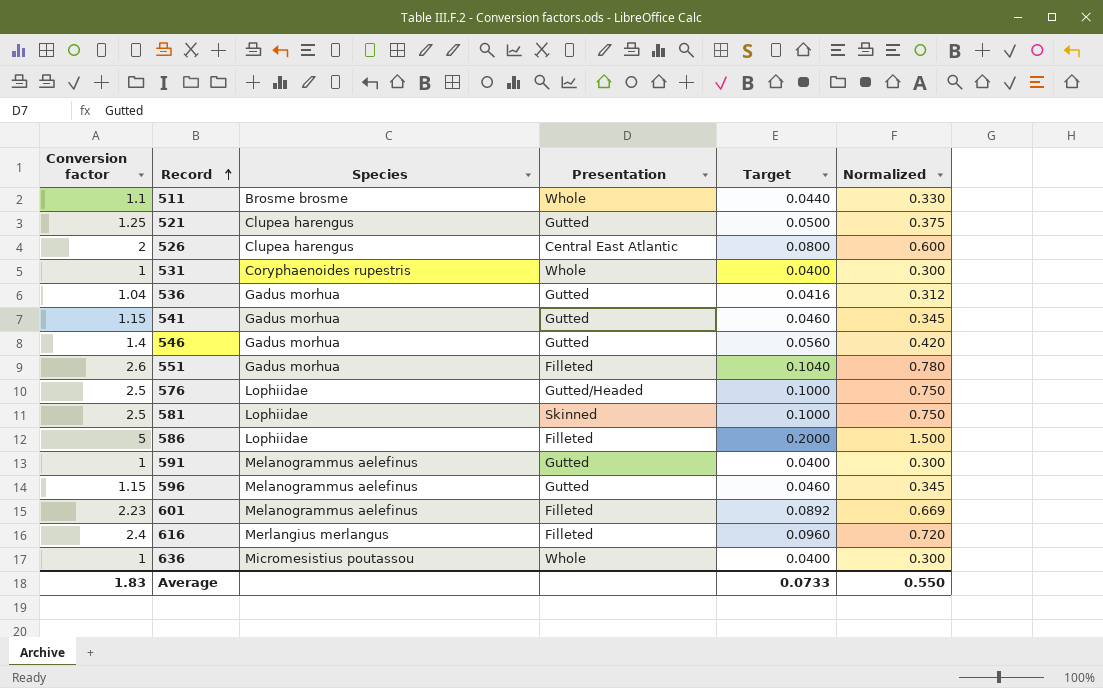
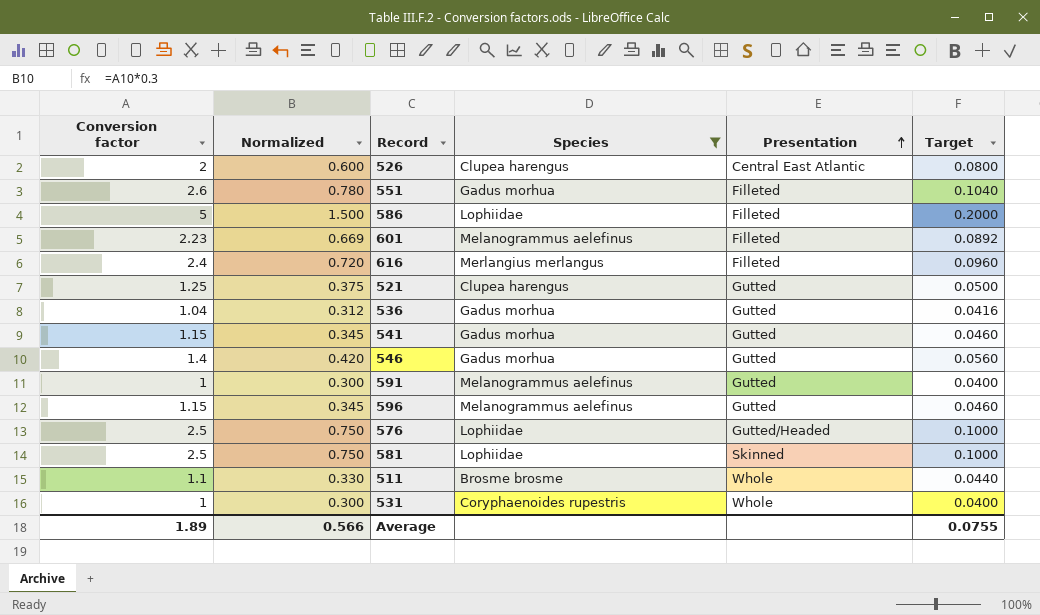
filter: none -> Species != Micromesistius poutassou
row order: Record ascending -> Presentation ascending
column Normalized | position: 6 -> 2
Average | Conversion factor: 1.83 -> 1.89
Average | Normalized: 0.550 -> 0.566
Average | Target: 0.0733 -> 0.0755

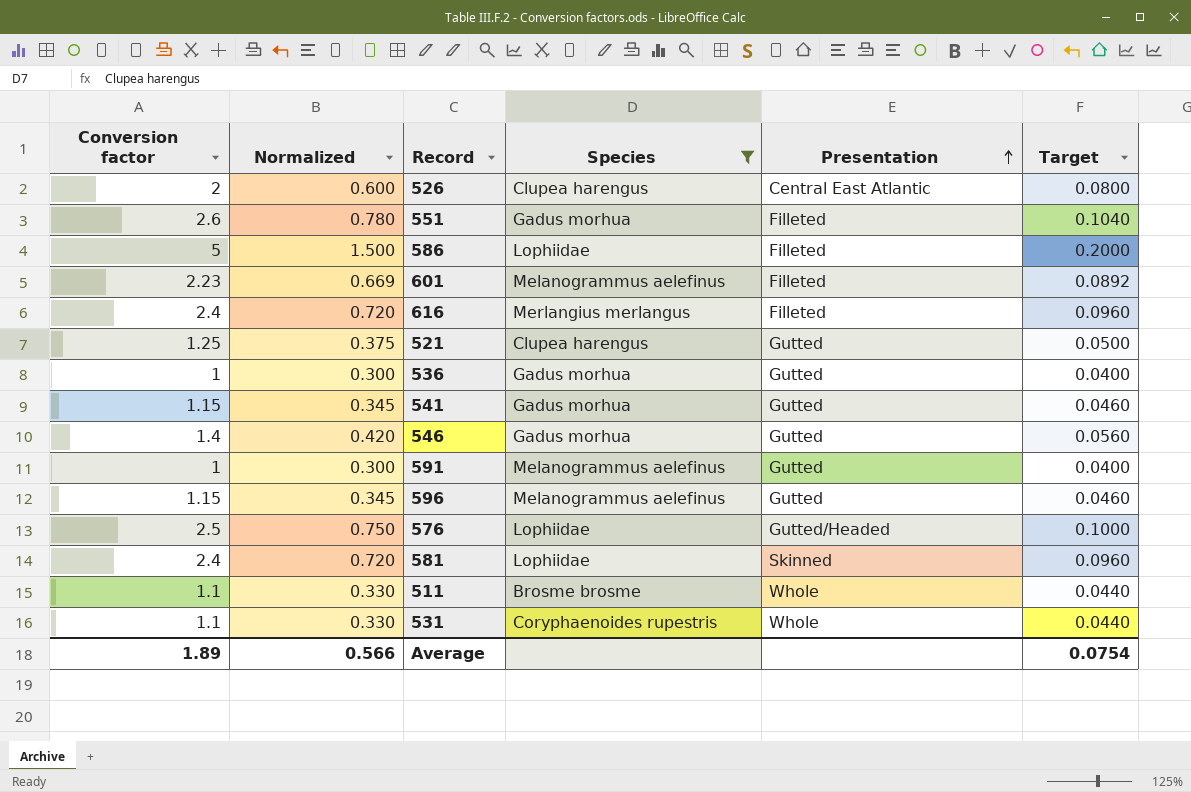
536 | Conversion factor: 1.04 -> 1
536 | Normalized: 0.312 -> 0.300
536 | Target: 0.0416 -> 0.0400
581 | Conversion factor: 2.5 -> 2.4
581 | Normalized: 0.750 -> 0.720
581 | Target: 0.1000 -> 0.0960
531 | Conversion factor: 1 -> 1.1
531 | Normalized: 0.300 -> 0.330
531 | Target: 0.0400 -> 0.0440
Average | Target: 0.0755 -> 0.0754

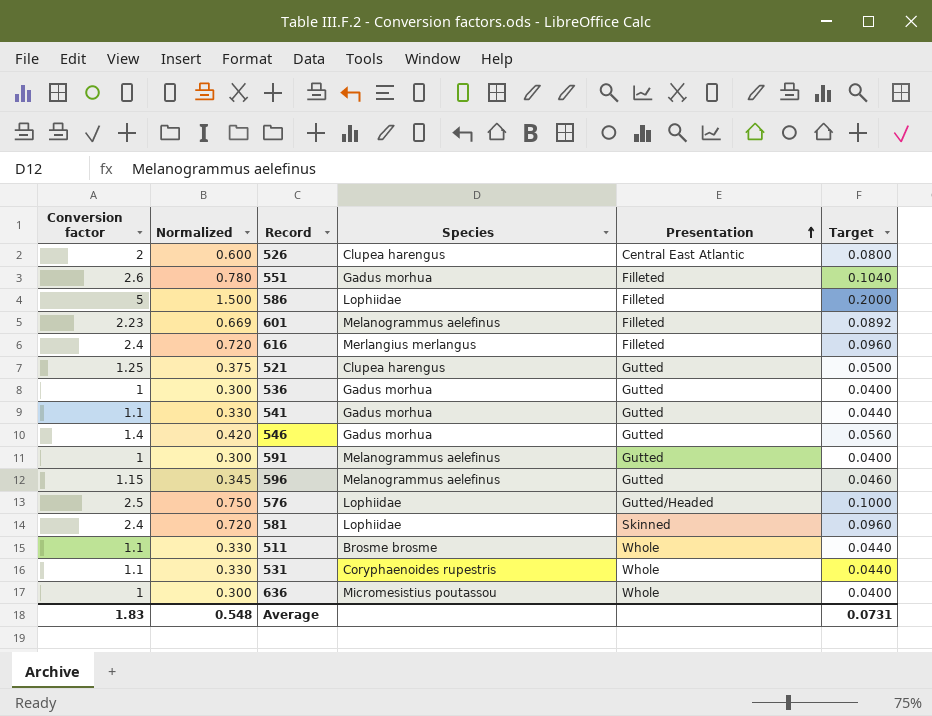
filter: Species != Micromesistius poutassou -> none
541 | Conversion factor: 1.15 -> 1.1
541 | Normalized: 0.345 -> 0.330
541 | Target: 0.0460 -> 0.0440
Average | Conversion factor: 1.89 -> 1.83
Average | Normalized: 0.566 -> 0.548
Average | Target: 0.0754 -> 0.0731

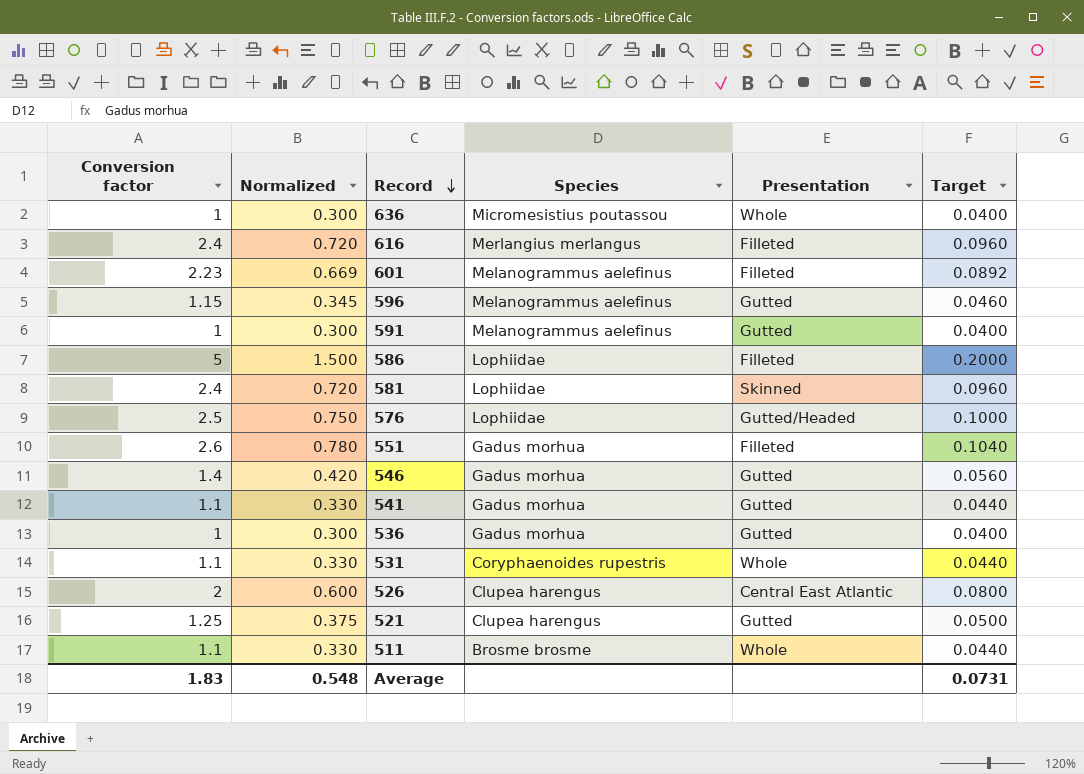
row order: Presentation ascending -> Record descending

